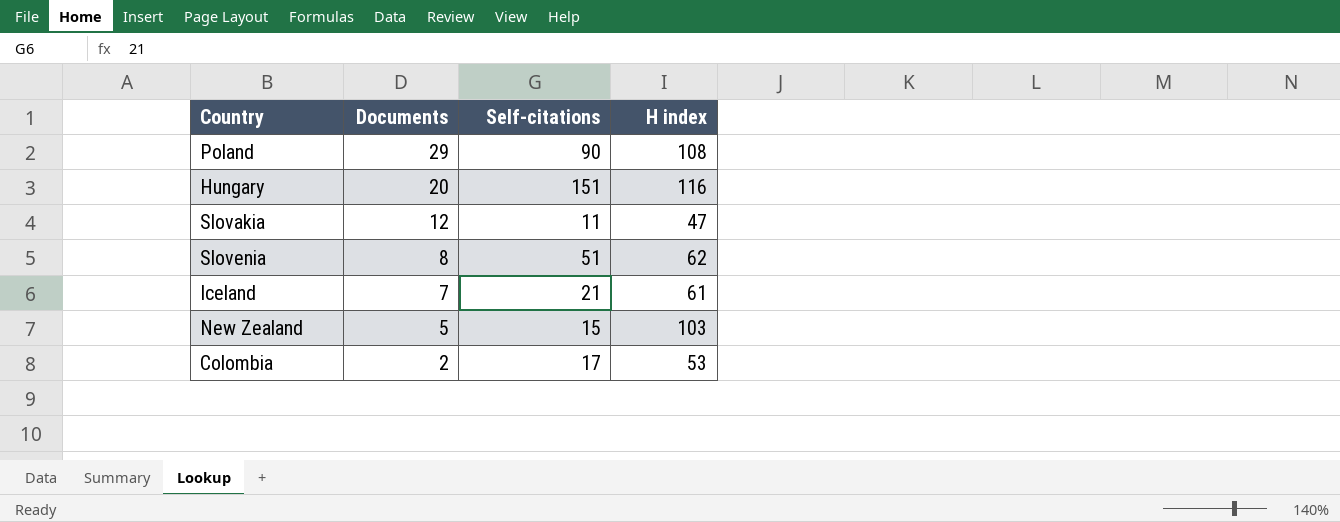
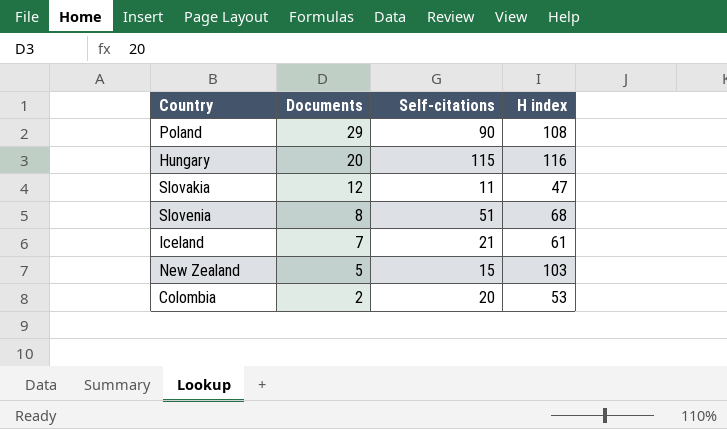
Hungary | Self-citations: 151 -> 115
Slovenia | H index: 62 -> 68
Colombia | Self-citations: 17 -> 20

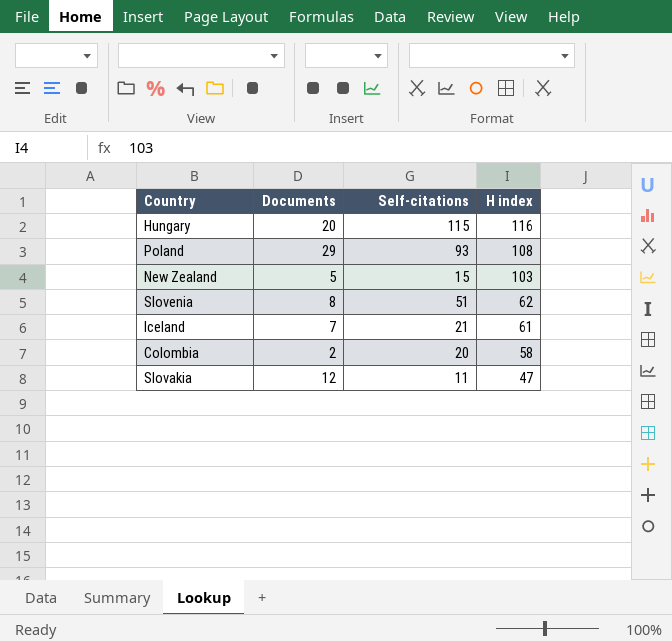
row order: Documents descending -> H index descending
Poland | Self-citations: 90 -> 93
Slovenia | H index: 68 -> 62
Colombia | H index: 53 -> 58

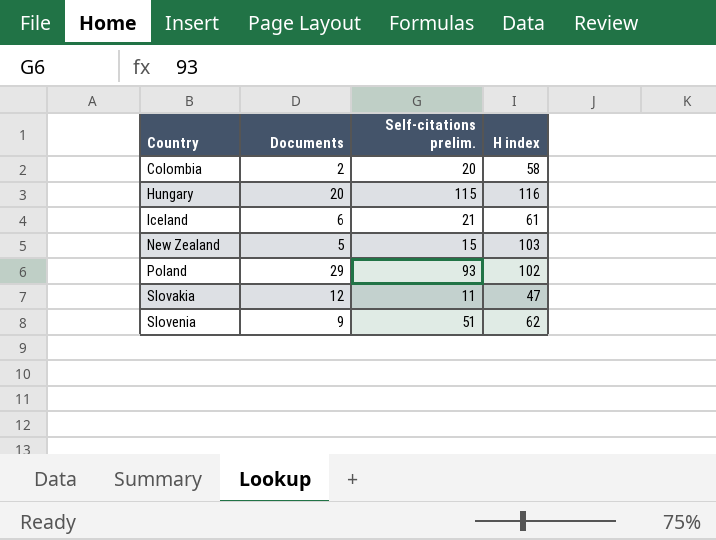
row order: H index descending -> Country ascending
column name: Self-citations -> Self-citations prelim.
Iceland | Documents: 7 -> 6
Poland | H index: 108 -> 102
Slovenia | Documents: 8 -> 9

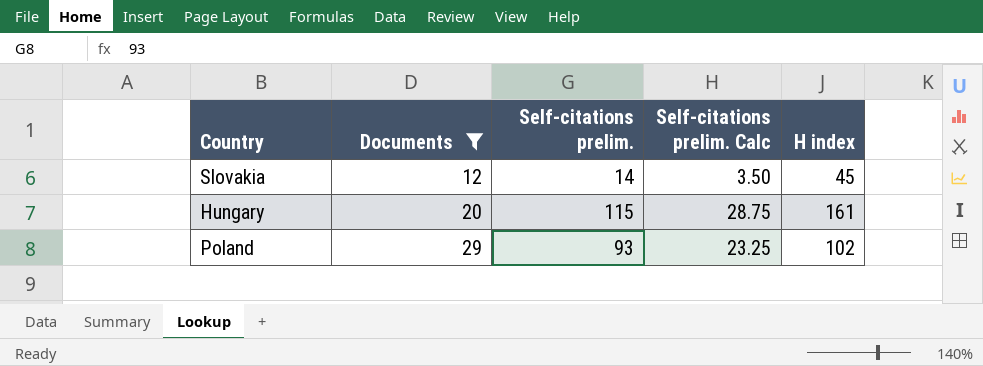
filter: none -> Documents >= 12
row order: Country ascending -> Documents ascending
column Self-citations prelim. Calc | formula: none -> [Self-citations prelim.] * 0.25
Slovakia | Self-citations prelim.: 11 -> 14
Slovakia | H index: 47 -> 45
Hungary | H index: 116 -> 161

